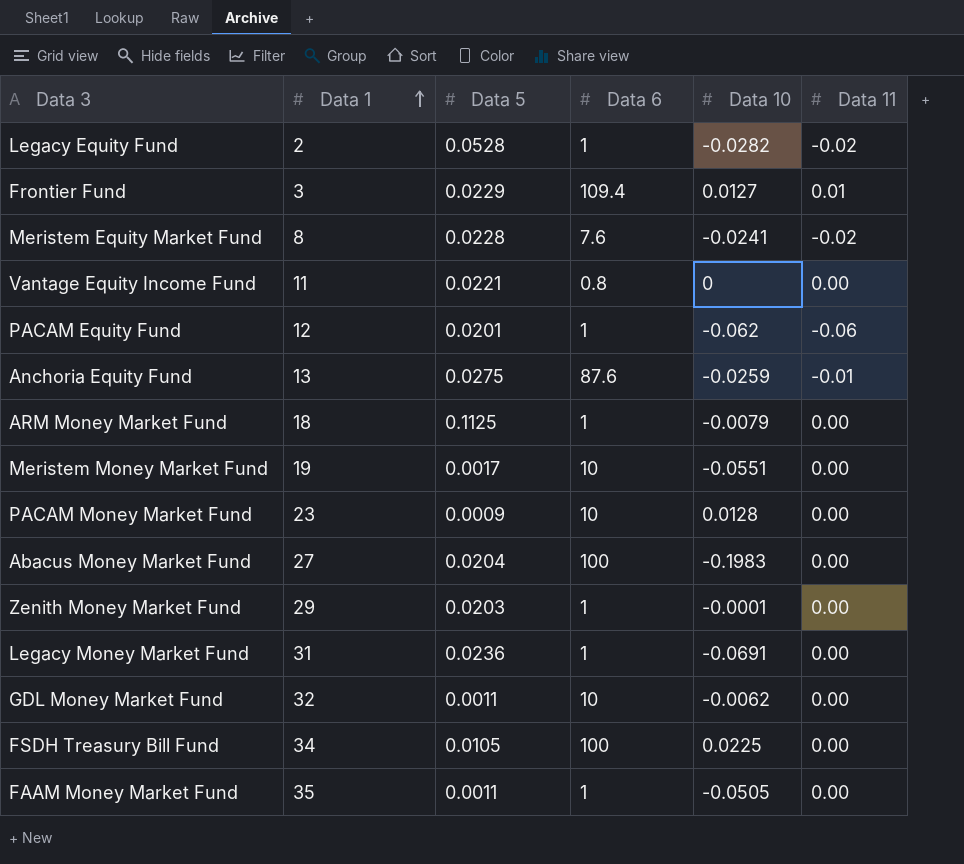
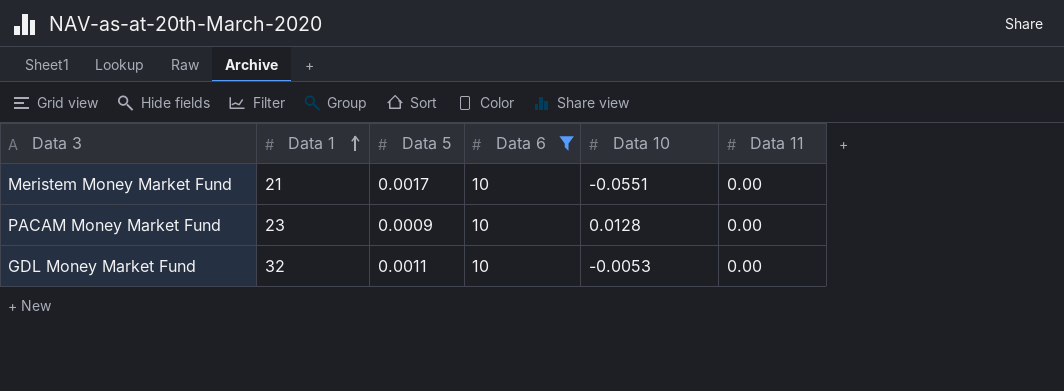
filter: none -> Data 6 = 10
Meristem Money Market Fund | Data 1: 19 -> 21
GDL Money Market Fund | Data 10: -0.0062 -> -0.0053

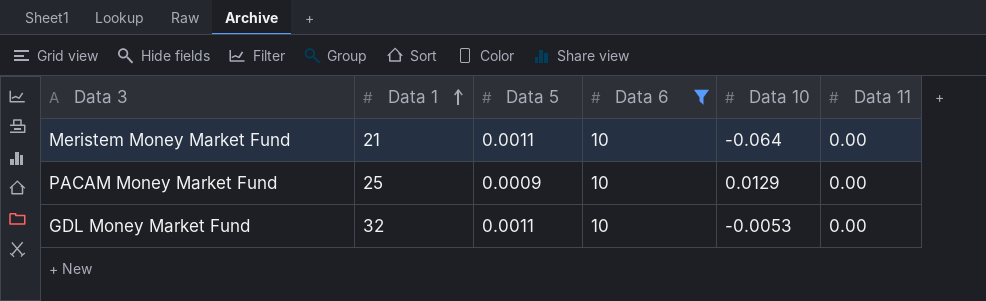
Meristem Money Market Fund | Data 5: 0.0017 -> 0.0011
Meristem Money Market Fund | Data 10: -0.0551 -> -0.064
PACAM Money Market Fund | Data 1: 23 -> 25
PACAM Money Market Fund | Data 10: 0.0128 -> 0.0129

